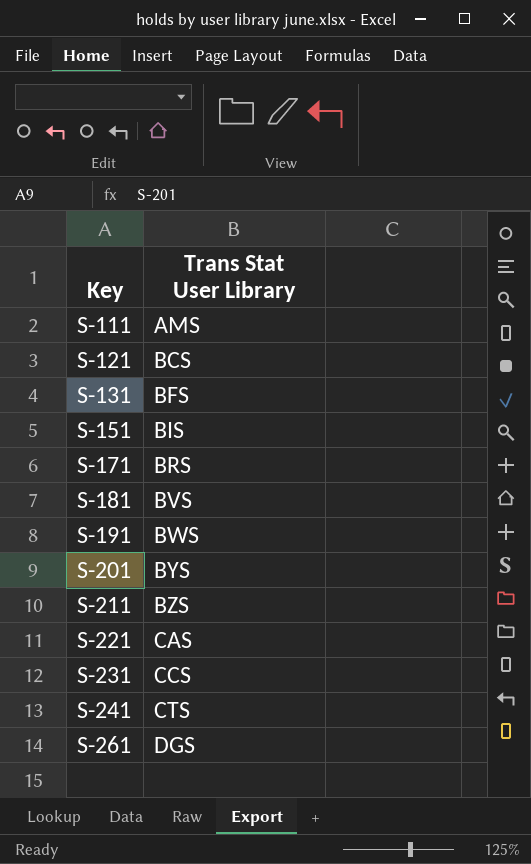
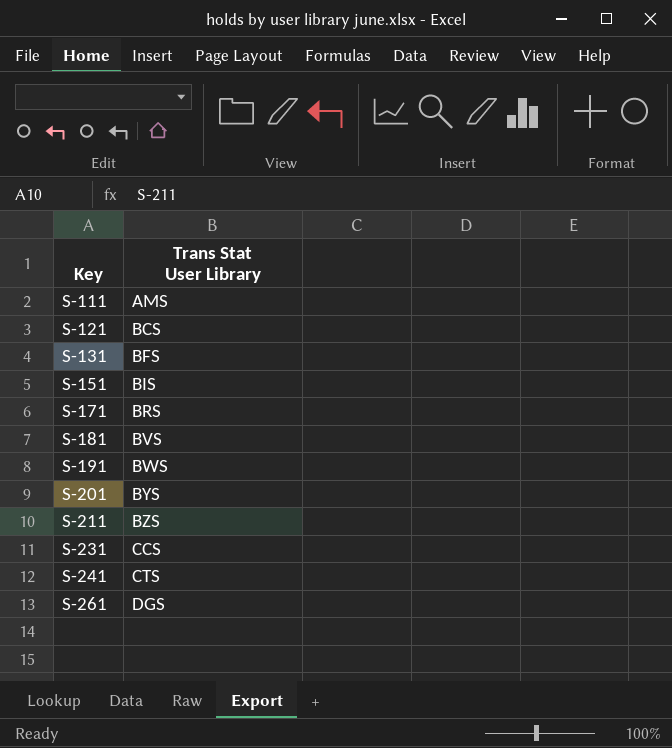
row S-221: CAS -> none

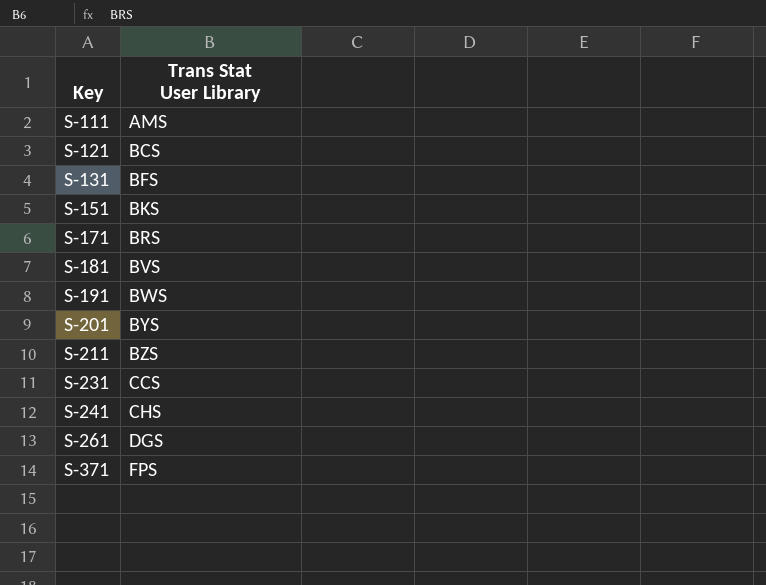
S-151 | Trans Stat User Library: BIS -> BKS
S-241 | Trans Stat User Library: CTS -> CHS
row S-371: none -> FPS

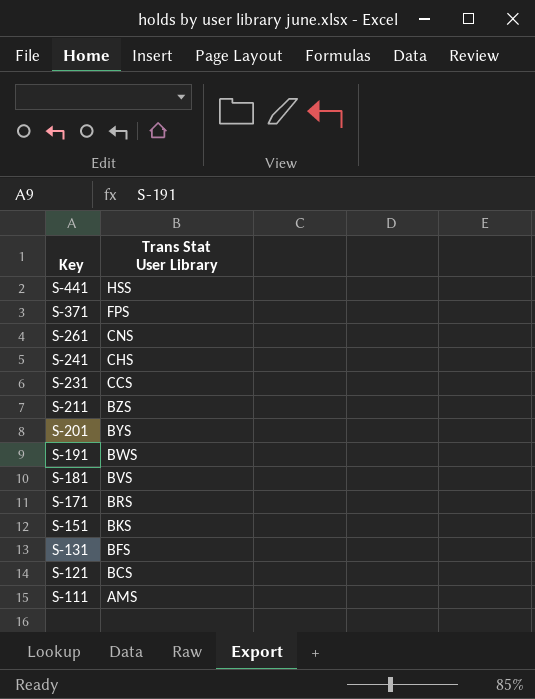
row order: Key ascending -> Key descending
row S-441: none -> HSS
S-261 | Trans Stat User Library: DGS -> CNS

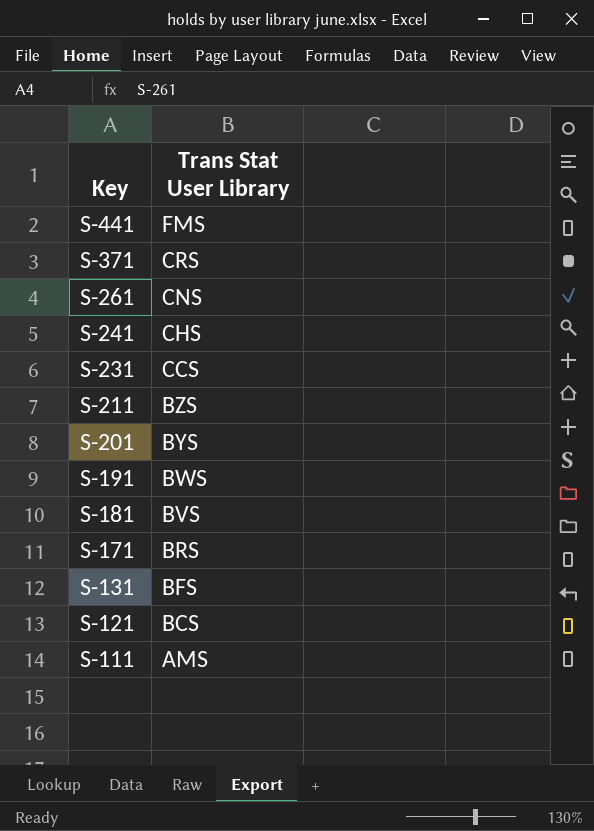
row S-151: BKS -> none
S-441 | Trans Stat User Library: HSS -> FMS
S-371 | Trans Stat User Library: FPS -> CRS

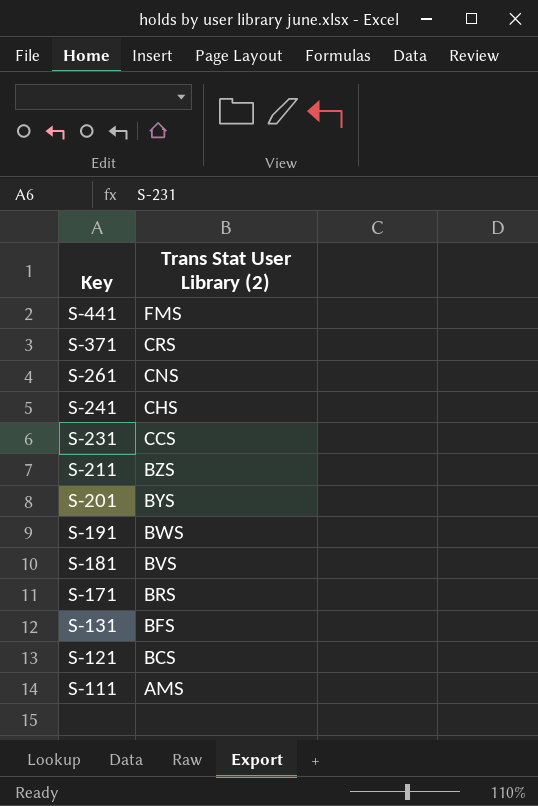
column name: Trans Stat User Library -> Trans Stat User Library (2)

